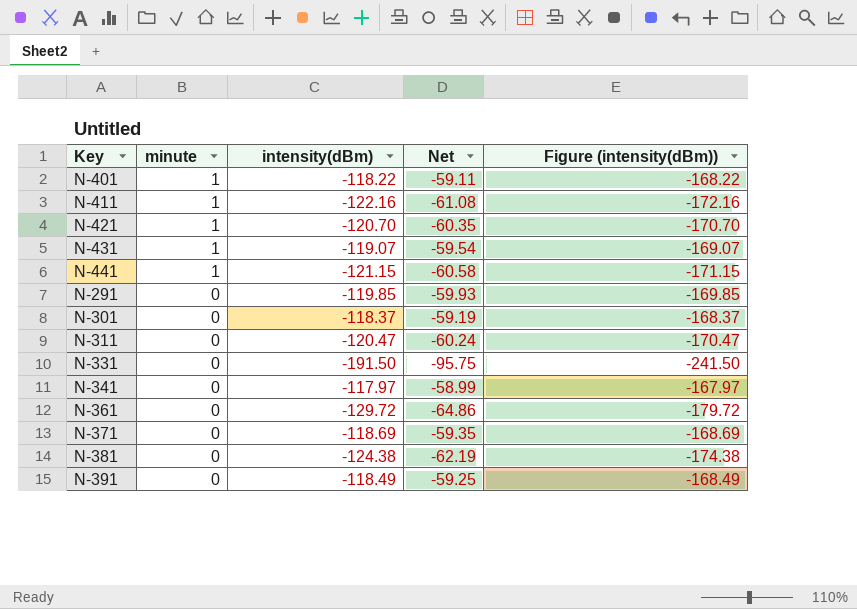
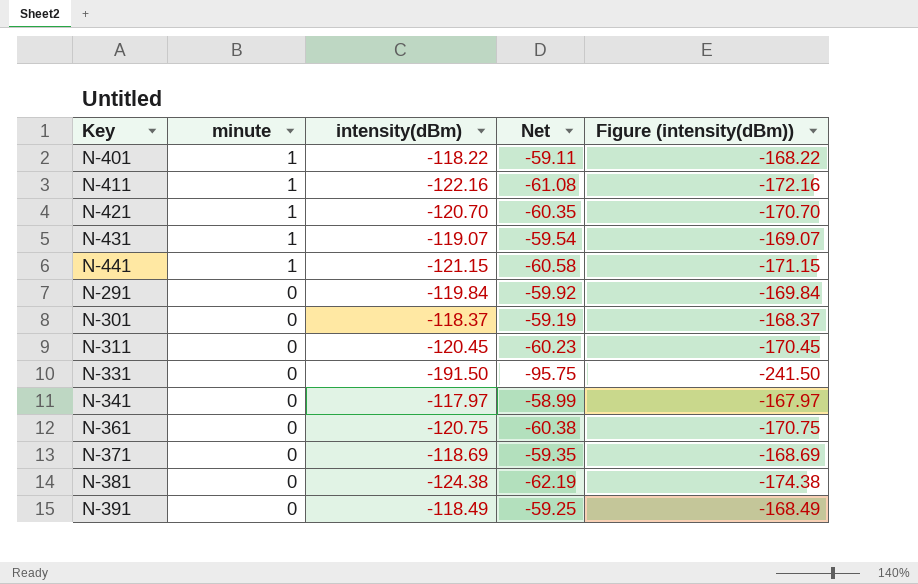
N-291 | intensity(dBm): -119.85 -> -119.84
N-291 | Net: -59.93 -> -59.92
N-291 | Figure (intensity(dBm)): -169.85 -> -169.84
N-311 | intensity(dBm): -120.47 -> -120.45
N-311 | Net: -60.24 -> -60.23
N-311 | Figure (intensity(dBm)): -170.47 -> -170.45
N-361 | intensity(dBm): -129.72 -> -120.75
N-361 | Net: -64.86 -> -60.38
N-361 | Figure (intensity(dBm)): -179.72 -> -170.75

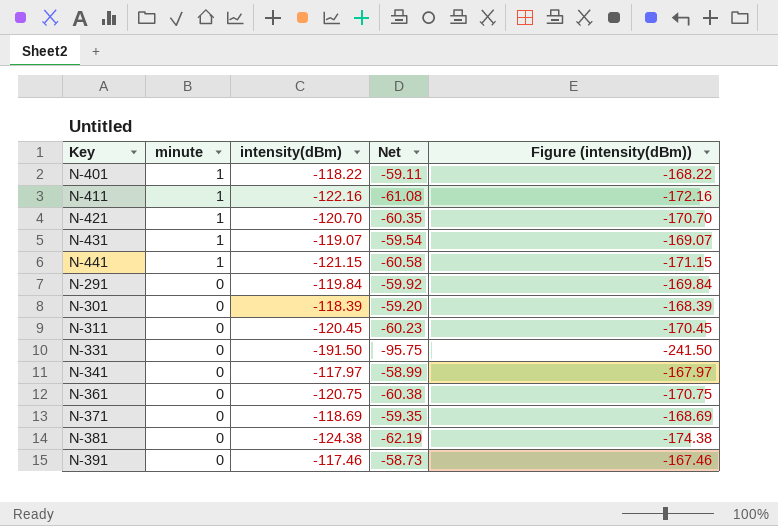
N-301 | intensity(dBm): -118.37 -> -118.39
N-301 | Net: -59.19 -> -59.20
N-301 | Figure (intensity(dBm)): -168.37 -> -168.39
N-391 | intensity(dBm): -118.49 -> -117.46
N-391 | Net: -59.25 -> -58.73
N-391 | Figure (intensity(dBm)): -168.49 -> -167.46

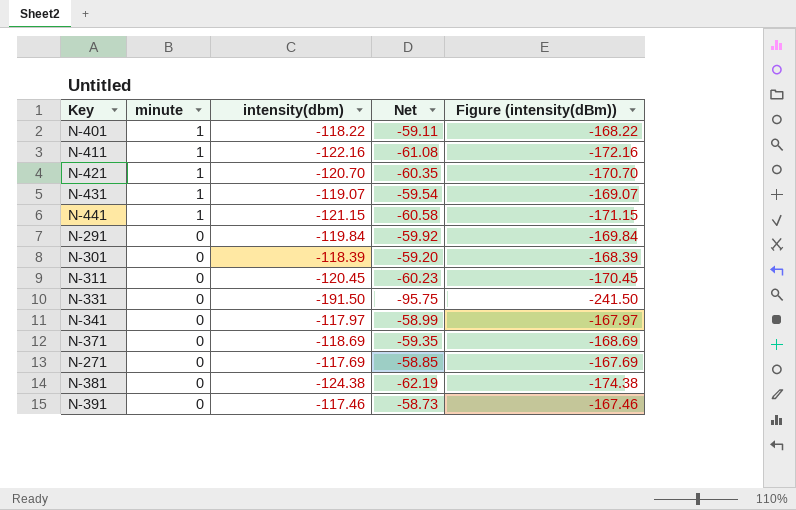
column name: intensity(dBm) -> intensity(dbm)
row N-361: 0 | -120.75 | -60.38 | -170.75 -> none
row N-271: none -> 0 | -117.69 | -58.85 | -167.69

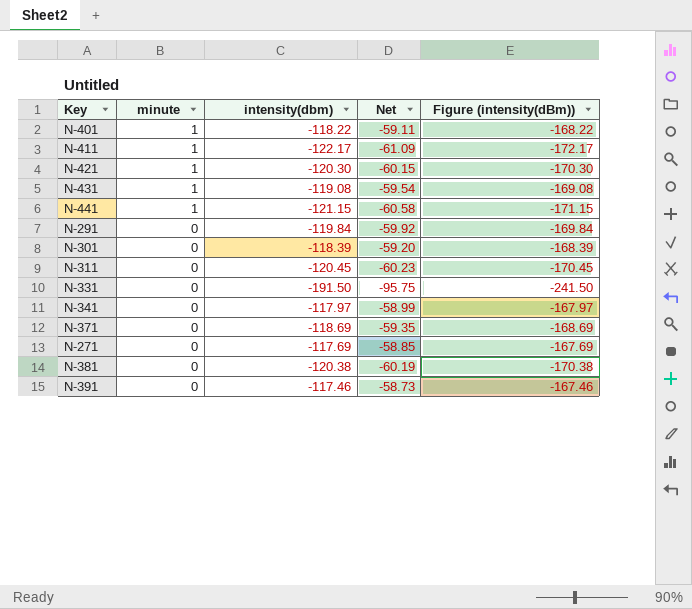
N-411 | intensity(dbm): -122.16 -> -122.17
N-411 | Net: -61.08 -> -61.09
N-411 | Figure (intensity(dBm)): -172.16 -> -172.17
N-421 | intensity(dbm): -120.70 -> -120.30
N-421 | Net: -60.35 -> -60.15
N-421 | Figure (intensity(dBm)): -170.70 -> -170.30
N-431 | intensity(dbm): -119.07 -> -119.08
N-431 | Figure (intensity(dBm)): -169.07 -> -169.08
N-381 | intensity(dbm): -124.38 -> -120.38
N-381 | Net: -62.19 -> -60.19
N-381 | Figure (intensity(dBm)): -174.38 -> -170.38

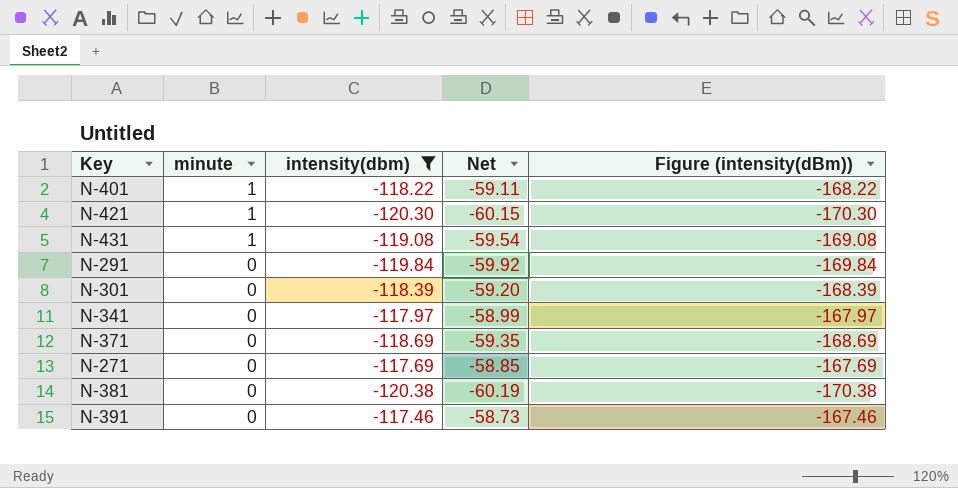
filter: none -> intensity(dbm) >= -120.38

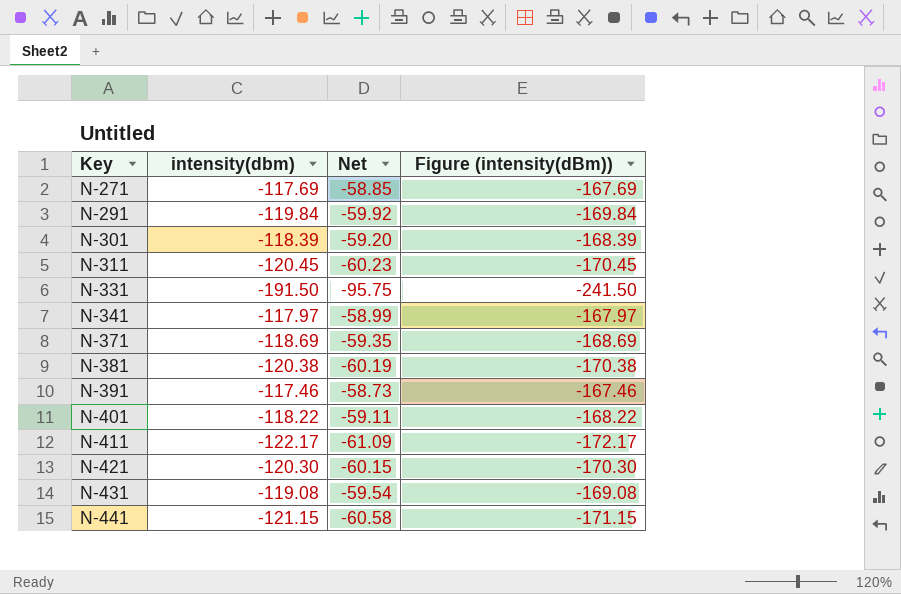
filter: intensity(dbm) >= -120.38 -> none
row order: minute descending -> Key ascending
column minute | position: 2 -> none

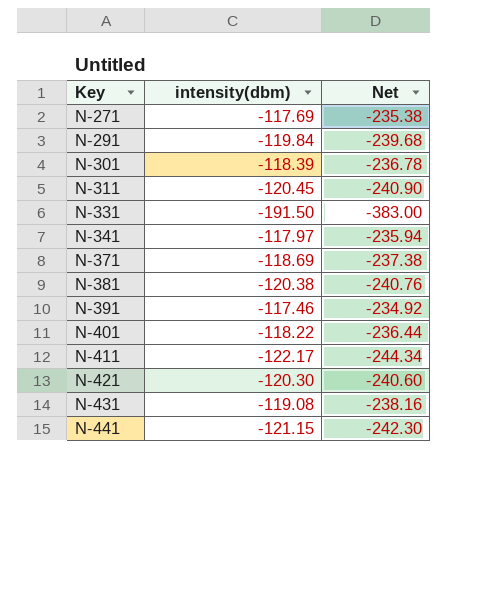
column Figure (intensity(dBm)) | formula: [intensity(dbm)] - 50 -> none
column Net | formula: [intensity(dbm)] * 0.5 -> [intensity(dbm)] * 2

